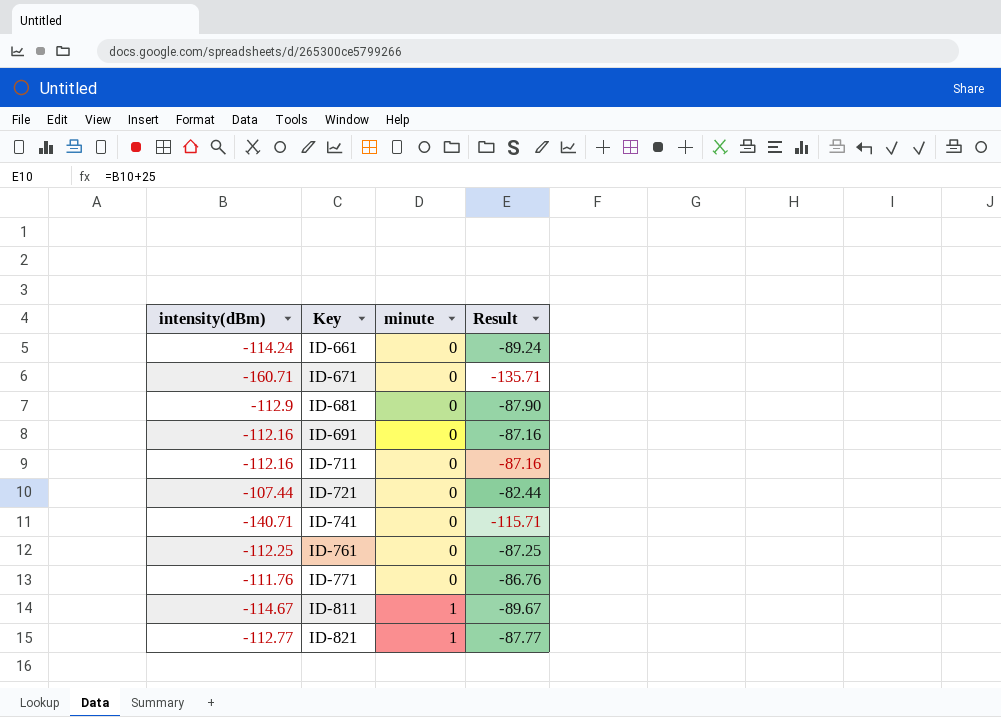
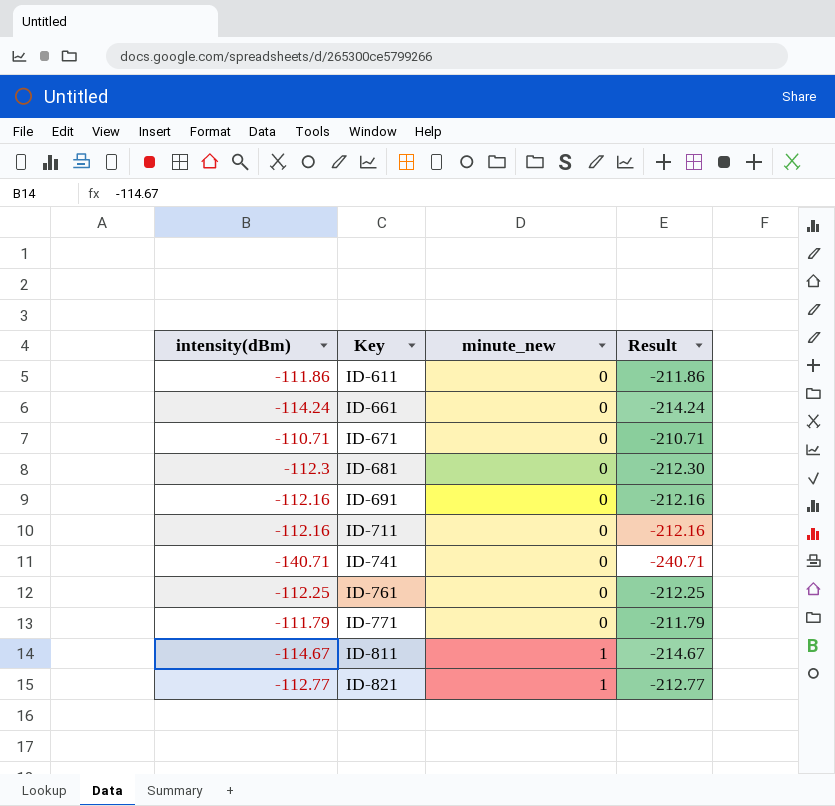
column name: minute -> minute_new
column Result | formula: [intensity(dBm)] + 25 -> [intensity(dBm)] - 100
row ID-721: -107.44 | 0 | -82.44 -> none
row ID-611: none -> -111.86 | 0 | -211.86
ID-671 | intensity(dBm): -160.71 -> -110.71
ID-681 | intensity(dBm): -112.9 -> -112.3
ID-771 | intensity(dBm): -111.76 -> -111.79

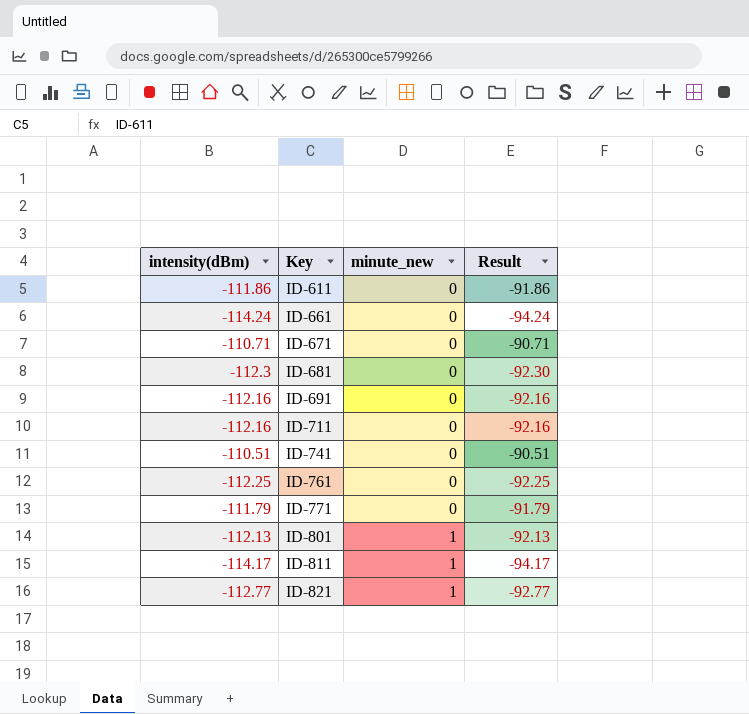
column Result | formula: [intensity(dBm)] - 100 -> [intensity(dBm)] + 20
ID-741 | intensity(dBm): -140.71 -> -110.51
row ID-801: none -> -112.13 | 1 | -92.13
ID-811 | intensity(dBm): -114.67 -> -114.17

